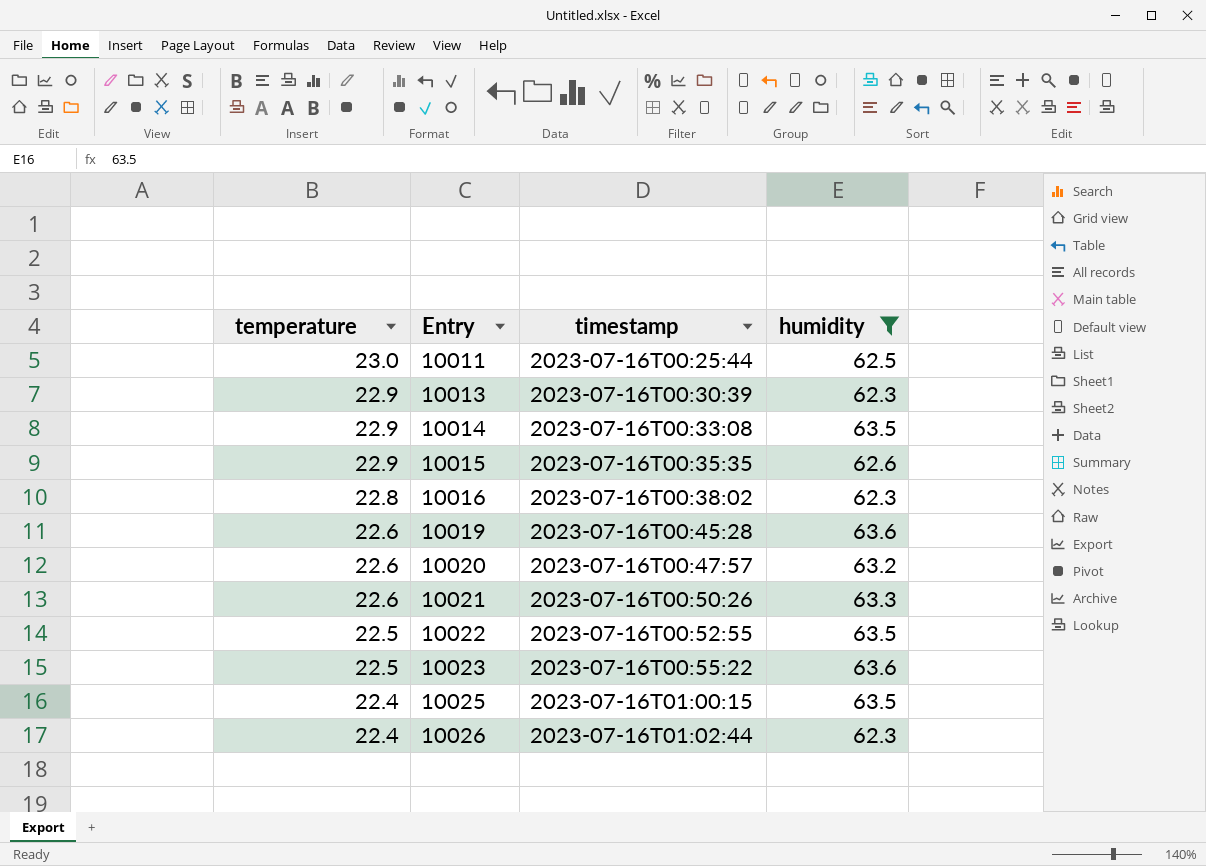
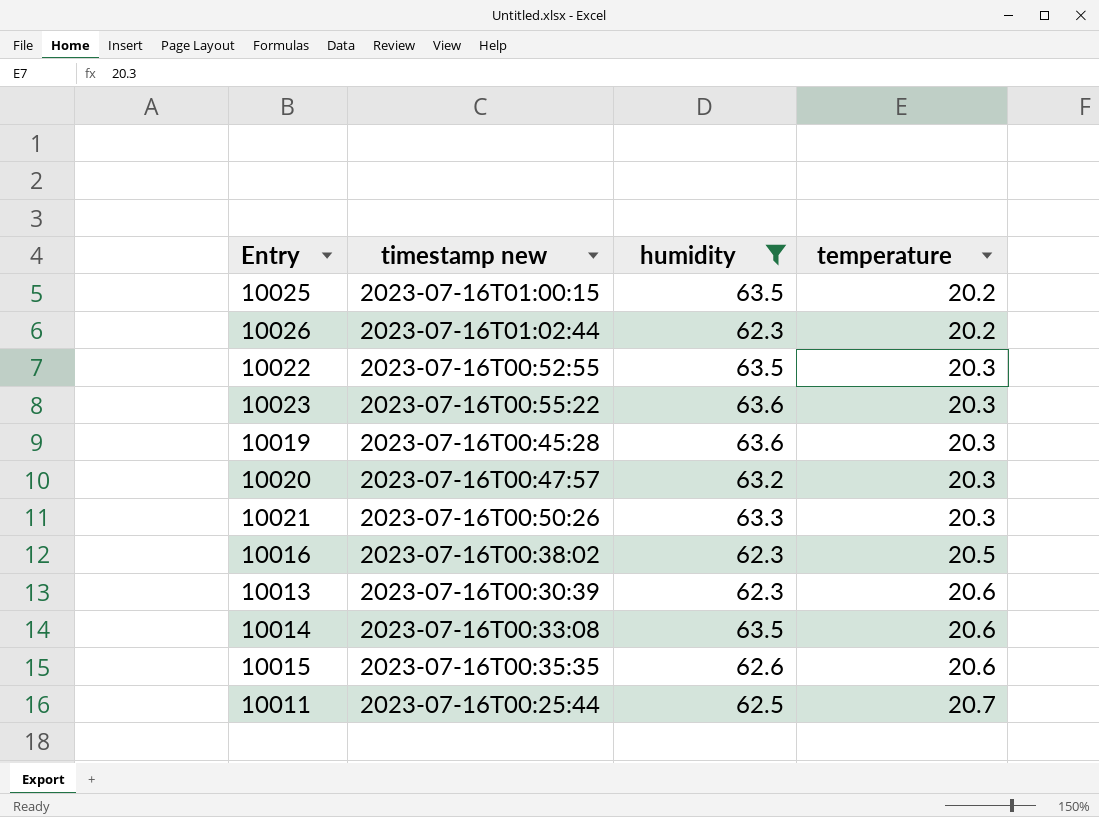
row order: temperature descending -> temperature ascending
column name: timestamp -> timestamp new
column temperature | position: 1 -> 4
10025 | temperature: 22.4 -> 20.2
10026 | temperature: 22.4 -> 20.2
10022 | temperature: 22.5 -> 20.3
10023 | temperature: 22.5 -> 20.3
10019 | temperature: 22.6 -> 20.3
10020 | temperature: 22.6 -> 20.3
10021 | temperature: 22.6 -> 20.3
10016 | temperature: 22.8 -> 20.5
10013 | temperature: 22.9 -> 20.6
10014 | temperature: 22.9 -> 20.6
10015 | temperature: 22.9 -> 20.6
10011 | temperature: 23.0 -> 20.7

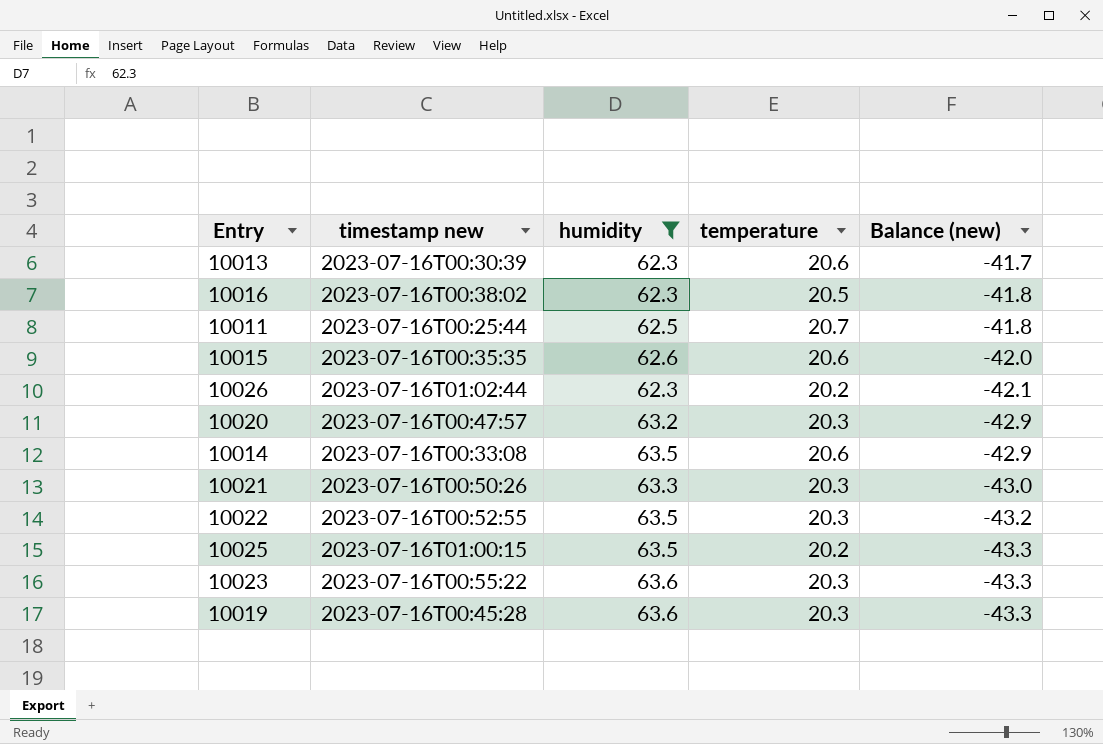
row order: temperature ascending -> Balance (new) descending
column Balance (new) | formula: none -> [temperature] - [humidity]

